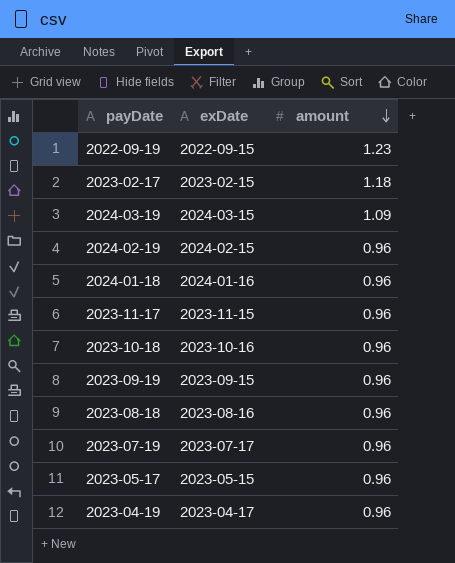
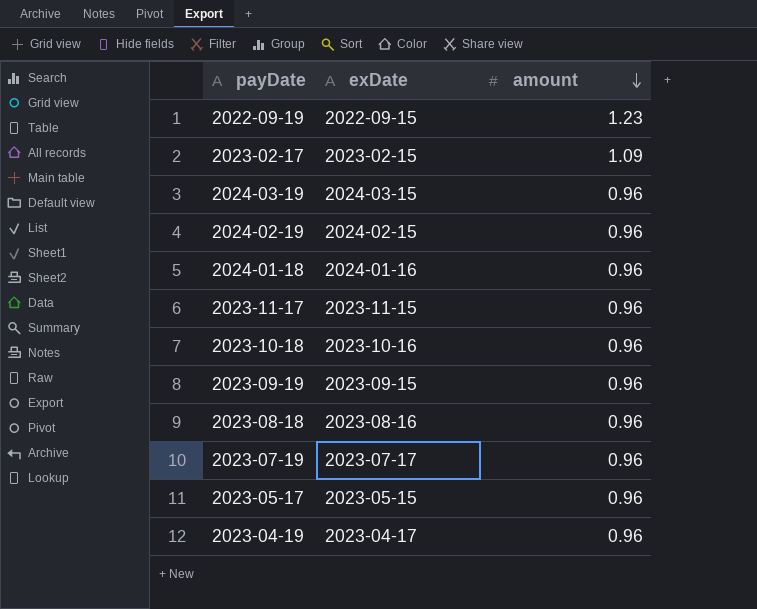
2023-02-17 | amount: 1.18 -> 1.09
2024-03-19 | amount: 1.09 -> 0.96

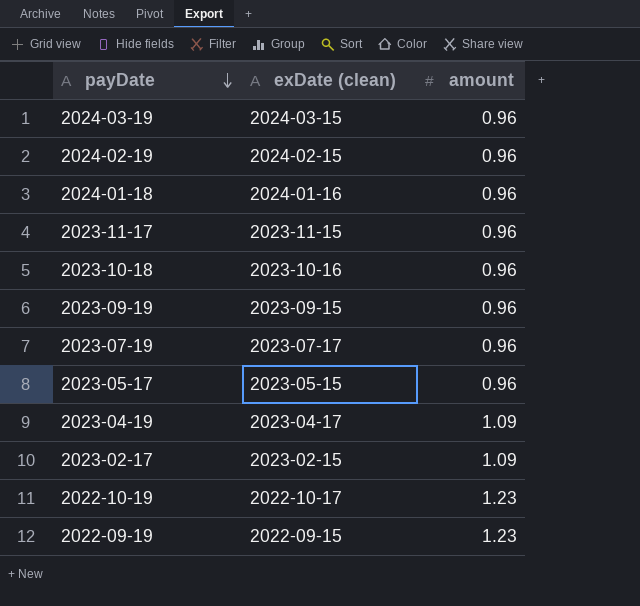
row order: amount descending -> payDate descending
column name: exDate -> exDate (clean)
row 2023-08-18: 2023-08-16 | 0.96 -> none
2023-04-19 | amount: 0.96 -> 1.09
row 2022-10-19: none -> 2022-10-17 | 1.23

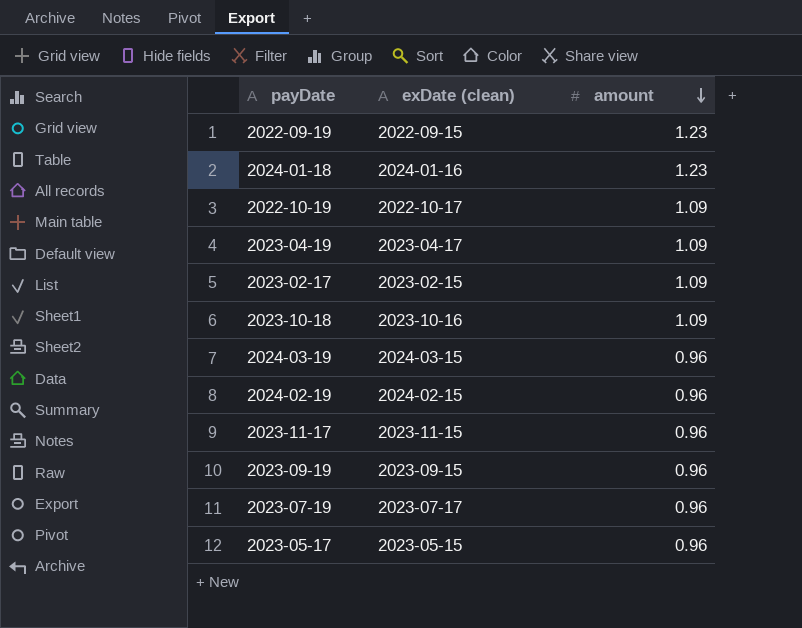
row order: payDate descending -> amount descending
2024-01-18 | amount: 0.96 -> 1.23
2022-10-19 | amount: 1.23 -> 1.09
2023-10-18 | amount: 0.96 -> 1.09

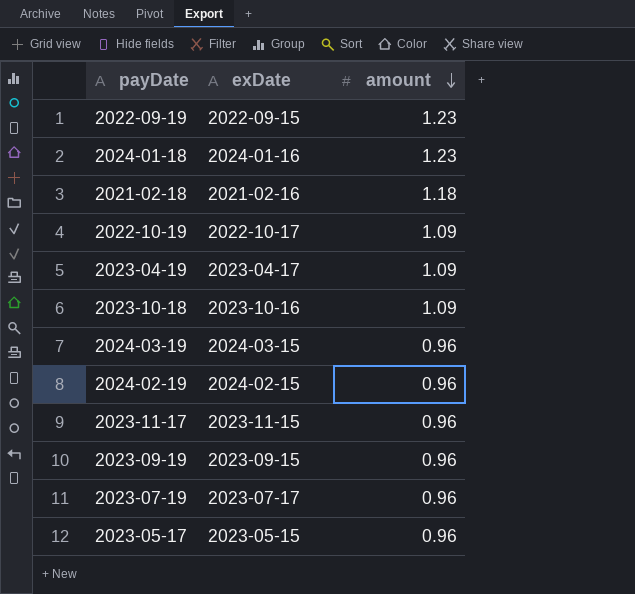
column name: exDate (clean) -> exDate
row 2023-02-17: 2023-02-15 | 1.09 -> none
row 2021-02-18: none -> 2021-02-16 | 1.18

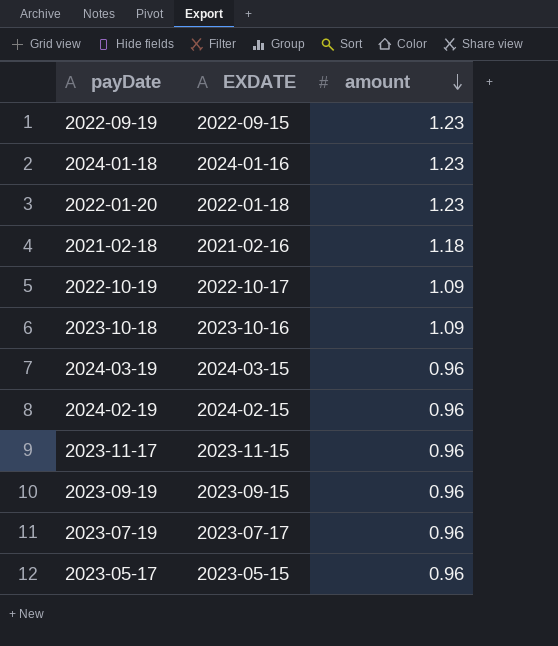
column name: exDate -> EXDATE
row 2023-04-19: 2023-04-17 | 1.09 -> none
row 2022-01-20: none -> 2022-01-18 | 1.23

